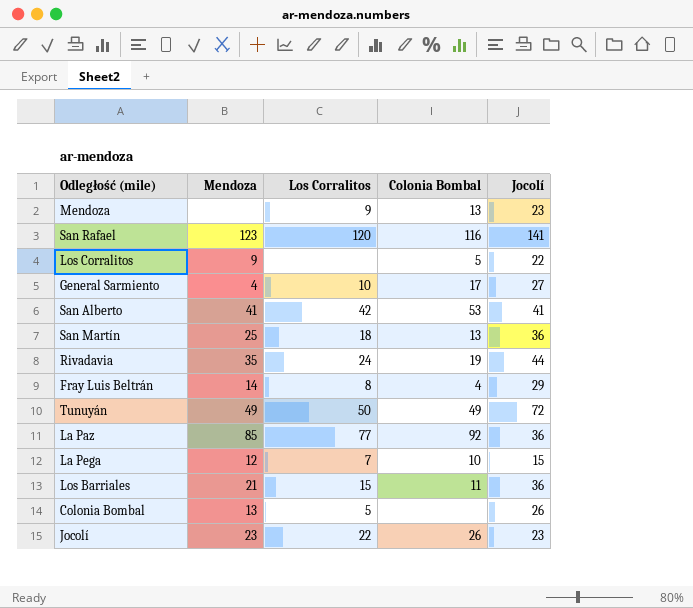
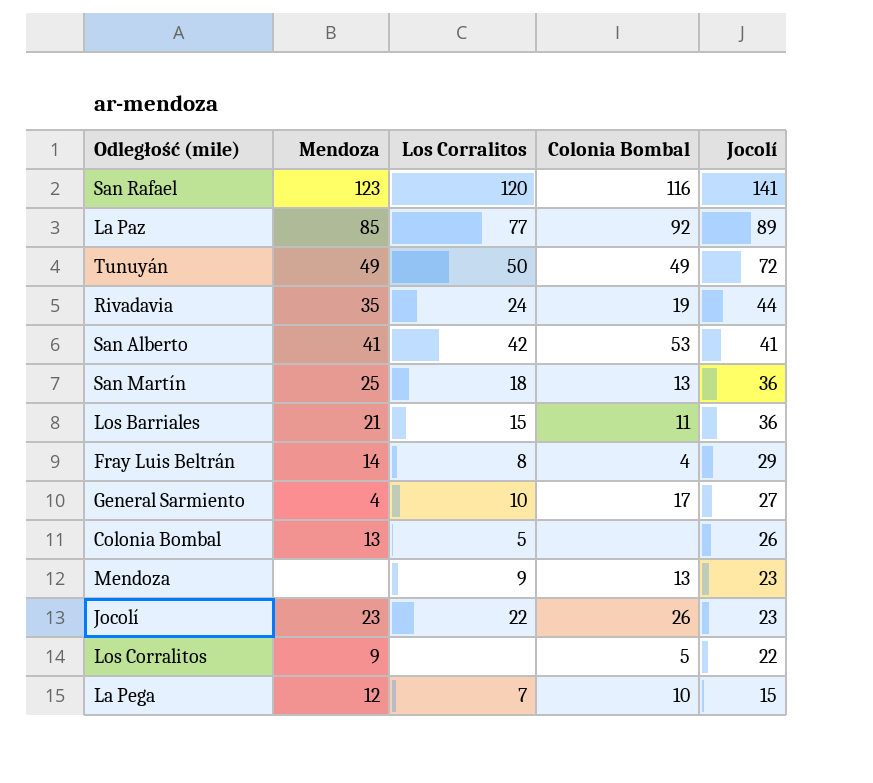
row order: none -> Jocolí descending
La Paz | Jocolí: 36 -> 89

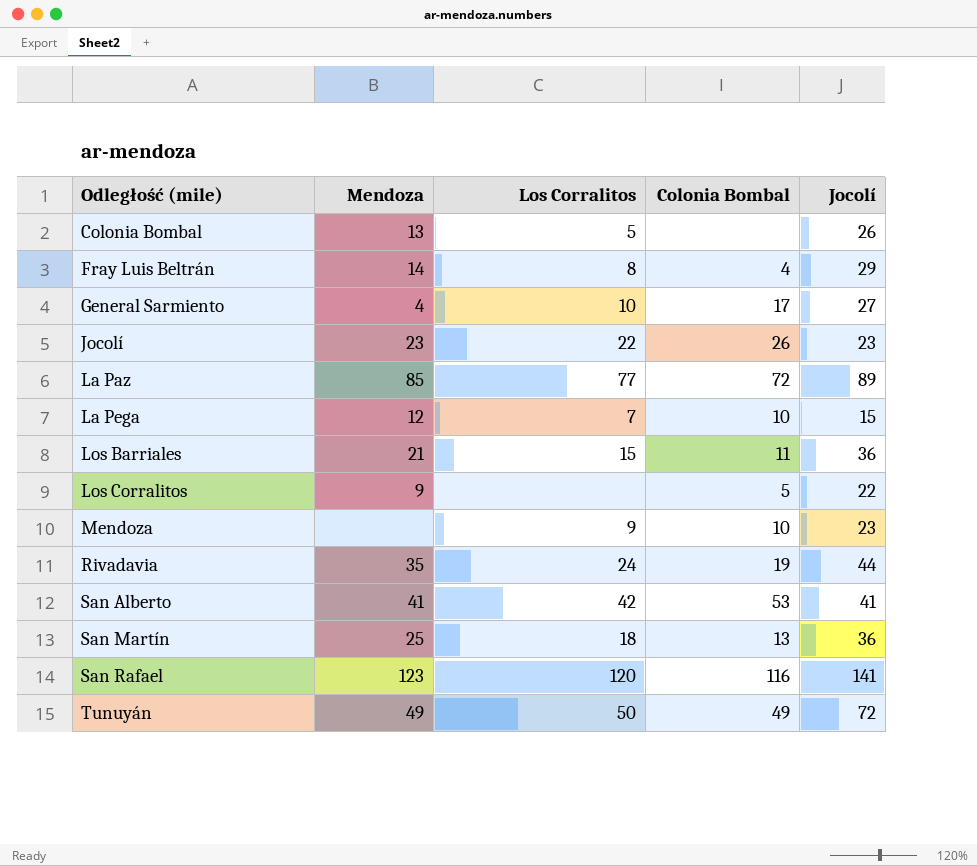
row order: Jocolí descending -> Odległość (mile) ascending
La Paz | Colonia Bombal: 92 -> 72
Mendoza | Colonia Bombal: 13 -> 10

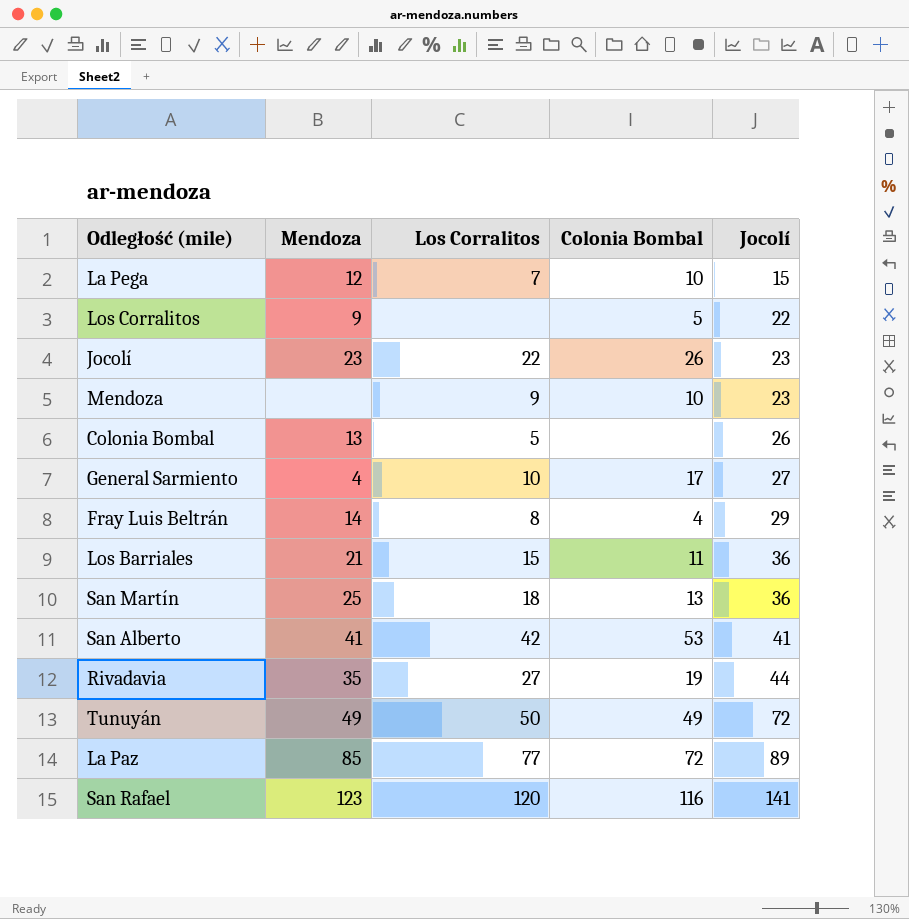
row order: Odległość (mile) ascending -> Jocolí ascending
Rivadavia | Los Corralitos: 24 -> 27

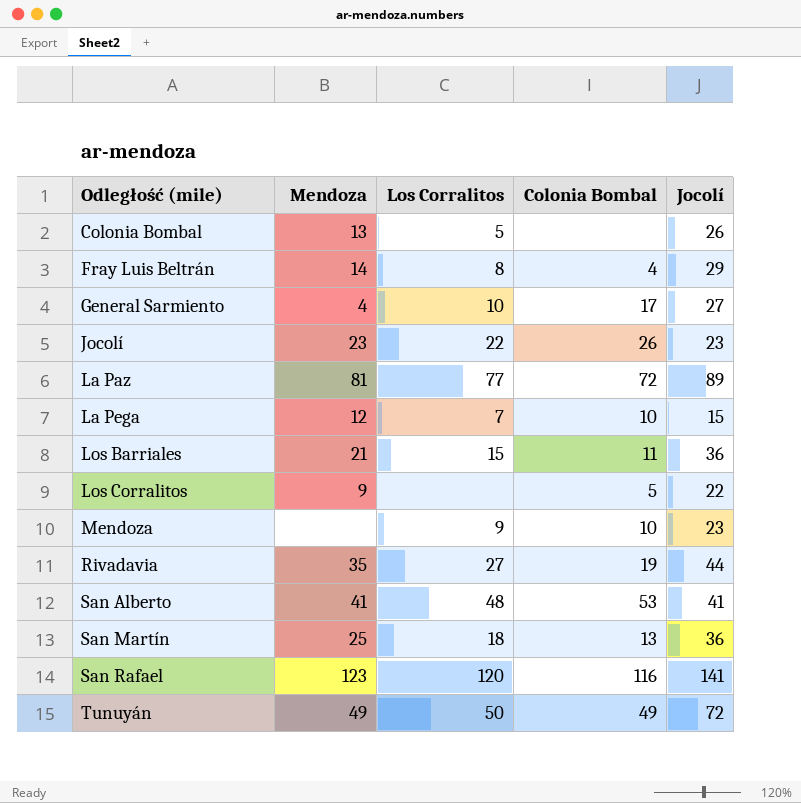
row order: Jocolí ascending -> Odległość (mile) ascending
La Paz | Mendoza: 85 -> 81
San Alberto | Los Corralitos: 42 -> 48

